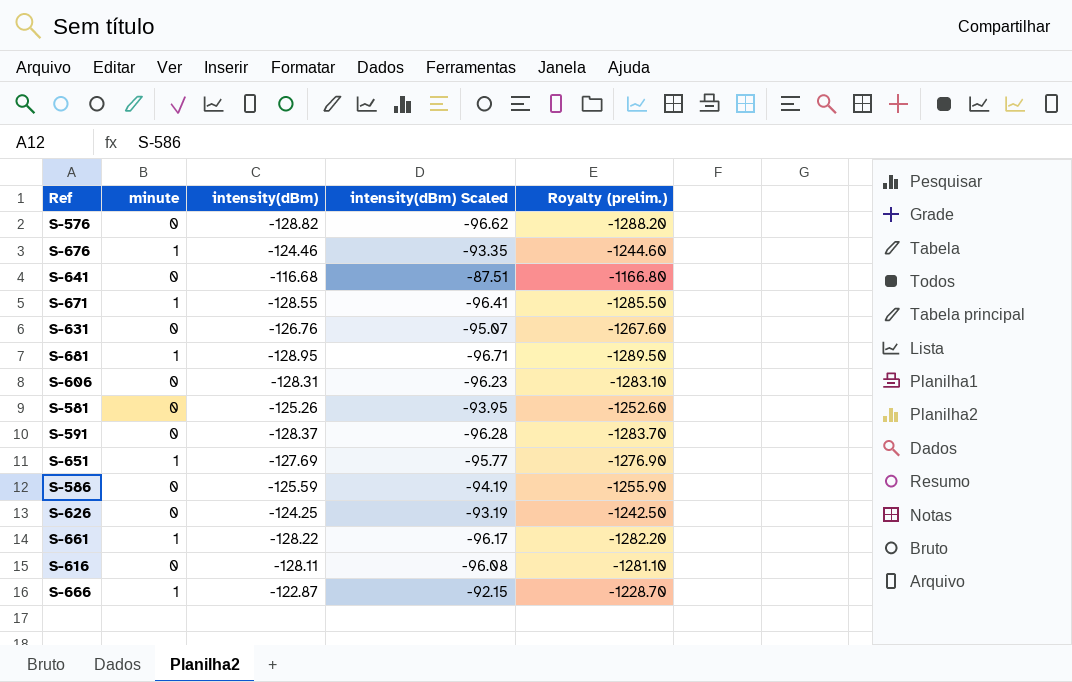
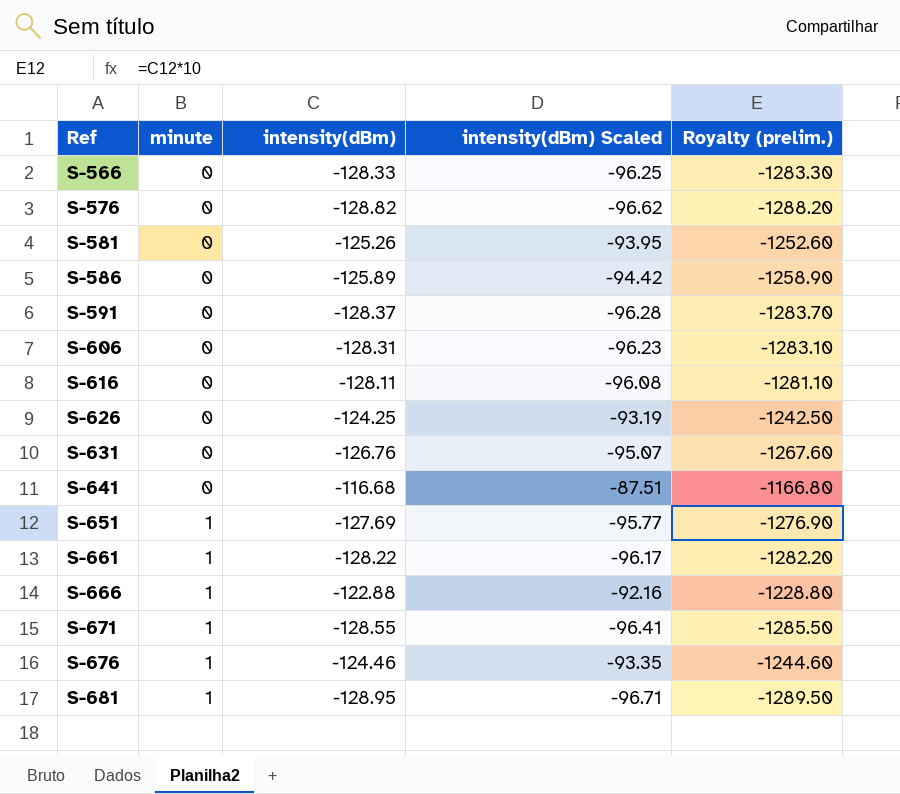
row order: none -> Ref ascending
row S-566: none -> 0 | -128.33 | -96.25 | -1283.30
S-586 | intensity(dBm): -125.59 -> -125.89
S-586 | intensity(dBm) Scaled: -94.19 -> -94.42
S-586 | Royalty (prelim.): -1255.90 -> -1258.90
S-666 | intensity(dBm): -122.87 -> -122.88
S-666 | intensity(dBm) Scaled: -92.15 -> -92.16
S-666 | Royalty (prelim.): -1228.70 -> -1228.80

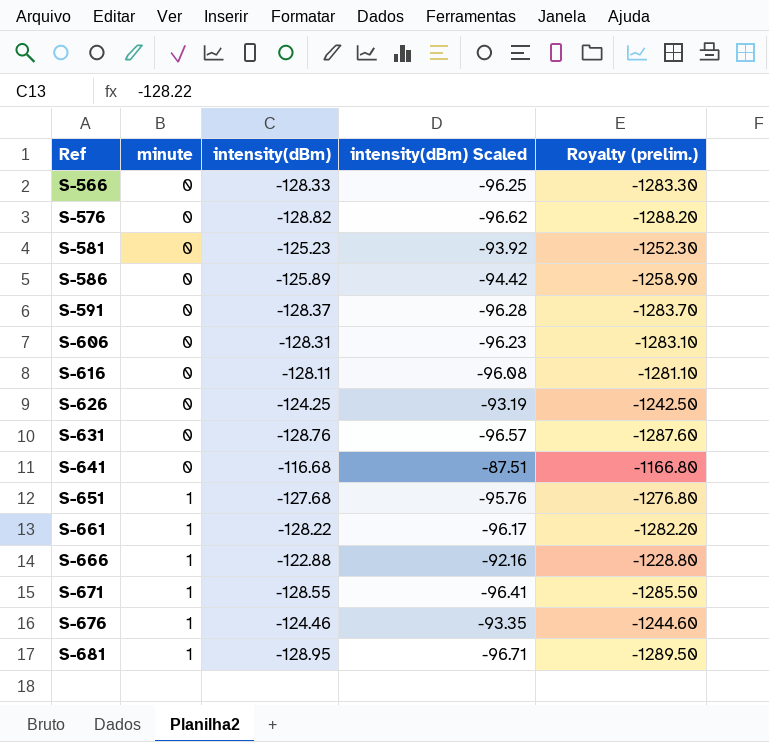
S-581 | intensity(dBm): -125.26 -> -125.23
S-581 | intensity(dBm) Scaled: -93.95 -> -93.92
S-581 | Royalty (prelim.): -1252.60 -> -1252.30
S-631 | intensity(dBm): -126.76 -> -128.76
S-631 | intensity(dBm) Scaled: -95.07 -> -96.57
S-631 | Royalty (prelim.): -1267.60 -> -1287.60
S-651 | intensity(dBm): -127.69 -> -127.68
S-651 | intensity(dBm) Scaled: -95.77 -> -95.76
S-651 | Royalty (prelim.): -1276.90 -> -1276.80

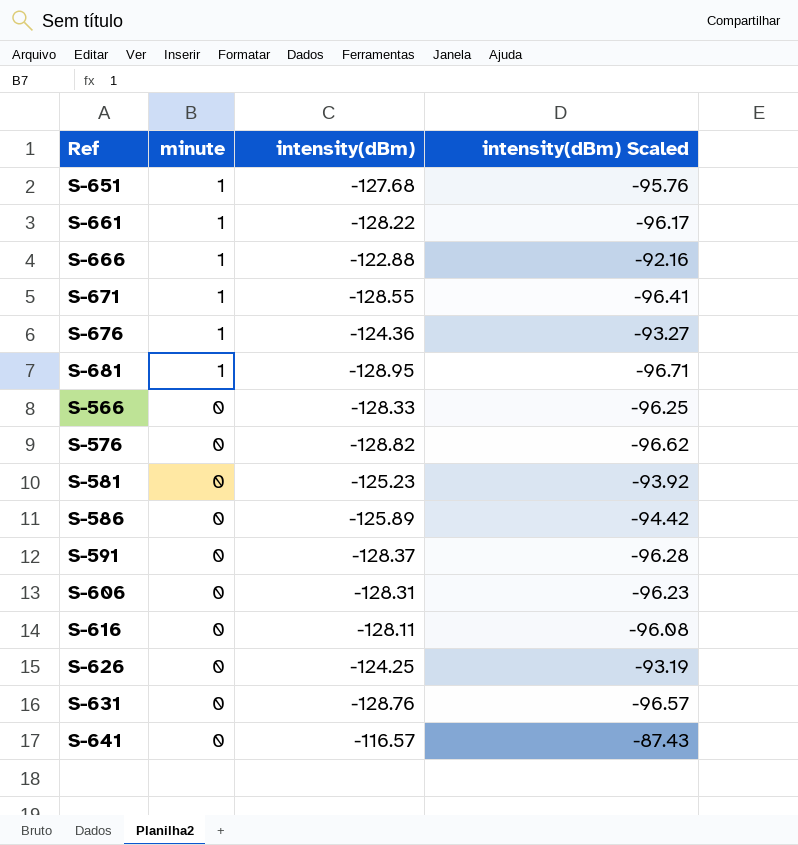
row order: Ref ascending -> minute descending
column Royalty (prelim.) | formula: [intensity(dBm)] * 10 -> none
S-676 | intensity(dBm): -124.46 -> -124.36
S-676 | intensity(dBm) Scaled: -93.35 -> -93.27
S-641 | intensity(dBm): -116.68 -> -116.57
S-641 | intensity(dBm) Scaled: -87.51 -> -87.43

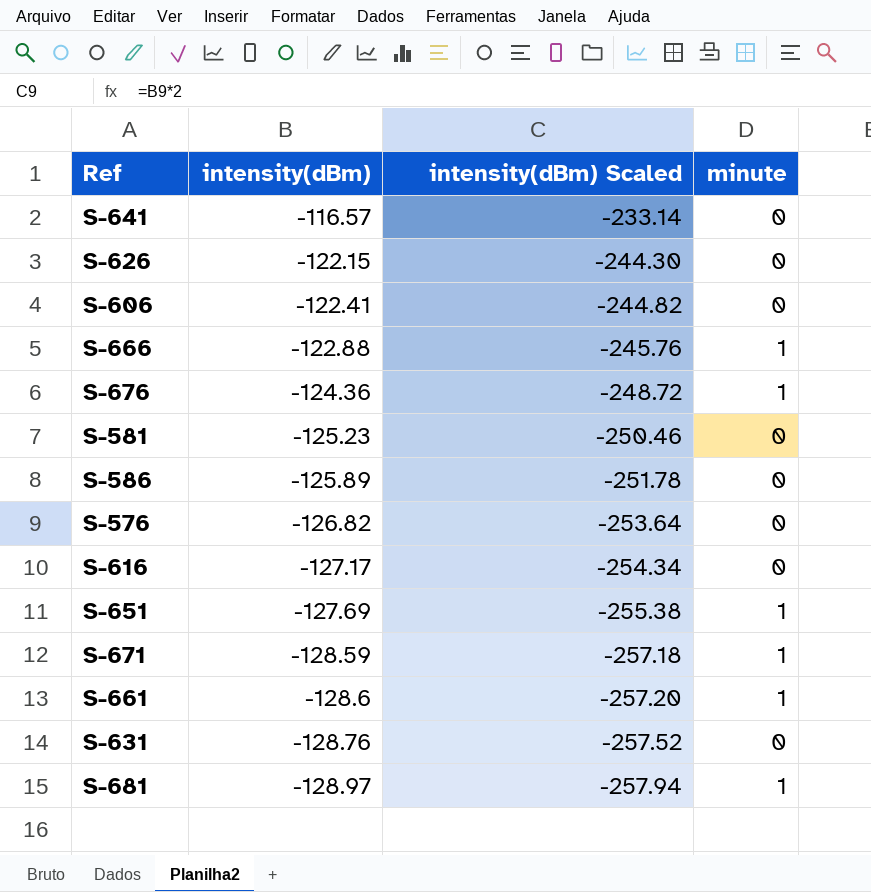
row order: minute descending -> intensity(dBm) descending
column intensity(dBm) Scaled | formula: [intensity(dBm)] * 0.75 -> [intensity(dBm)] * 2
column minute | position: 2 -> 4
row S-566: 0 | -128.33 | -96.25 -> none
row S-591: 0 | -128.37 | -96.28 -> none
S-626 | intensity(dBm): -124.25 -> -122.15
S-606 | intensity(dBm): -128.31 -> -122.41
S-576 | intensity(dBm): -128.82 -> -126.82
S-616 | intensity(dBm): -128.11 -> -127.17
S-651 | intensity(dBm): -127.68 -> -127.69
S-671 | intensity(dBm): -128.55 -> -128.59
S-661 | intensity(dBm): -128.22 -> -128.6
S-681 | intensity(dBm): -128.95 -> -128.97

